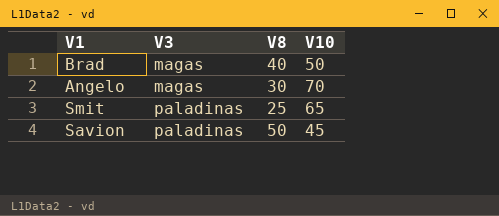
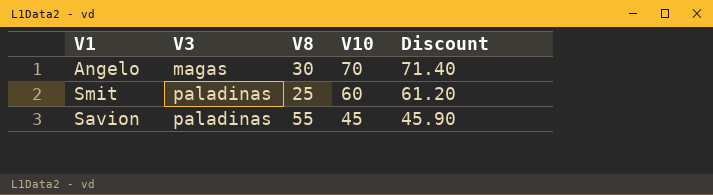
column Discount | formula: none -> [V10] * 1.02
row Brad: magas | 40 | 50 -> none
Smit | V10: 65 -> 60
Savion | V8: 50 -> 55

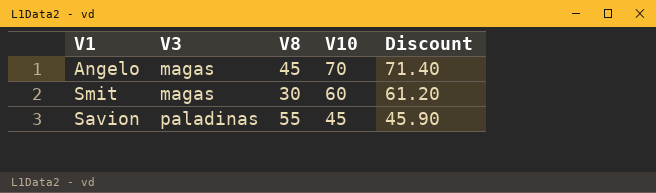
Angelo | V8: 30 -> 45
Smit | V3: paladinas -> magas
Smit | V8: 25 -> 30

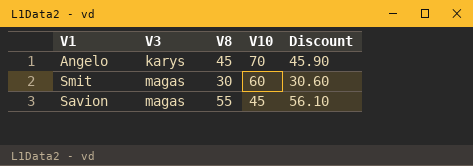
column Discount | formula: [V10] * 1.02 -> [V8] * 1.02
Angelo | V3: magas -> karys
Savion | V3: paladinas -> magas

